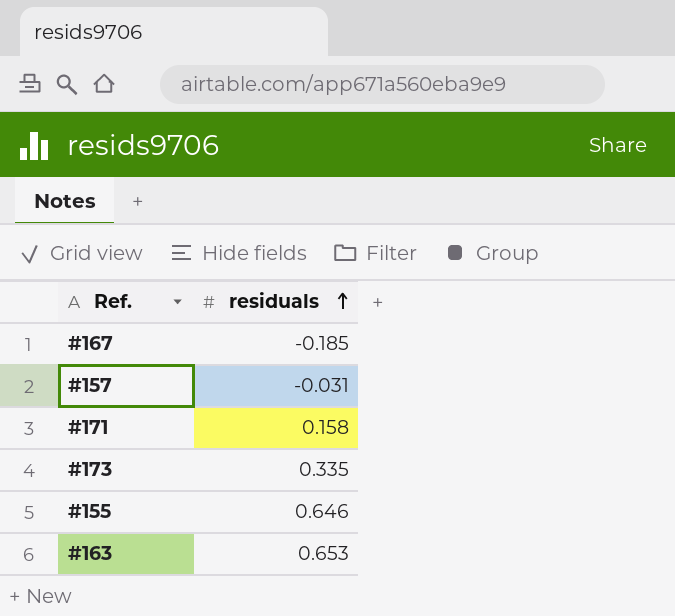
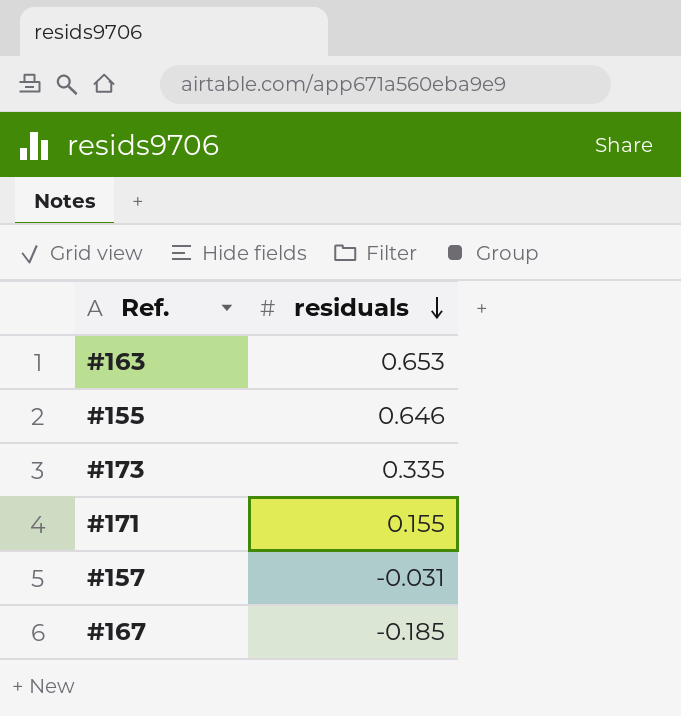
row order: residuals ascending -> residuals descending
#171 | residuals: 0.158 -> 0.155

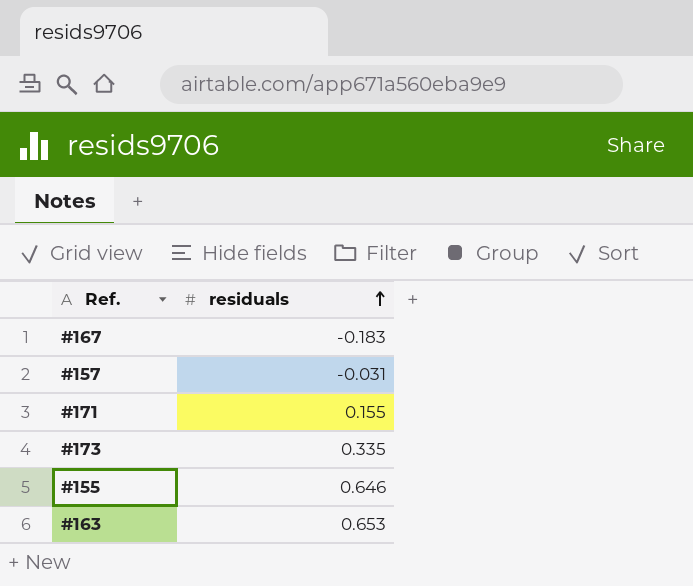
row order: residuals descending -> residuals ascending
#167 | residuals: -0.185 -> -0.183

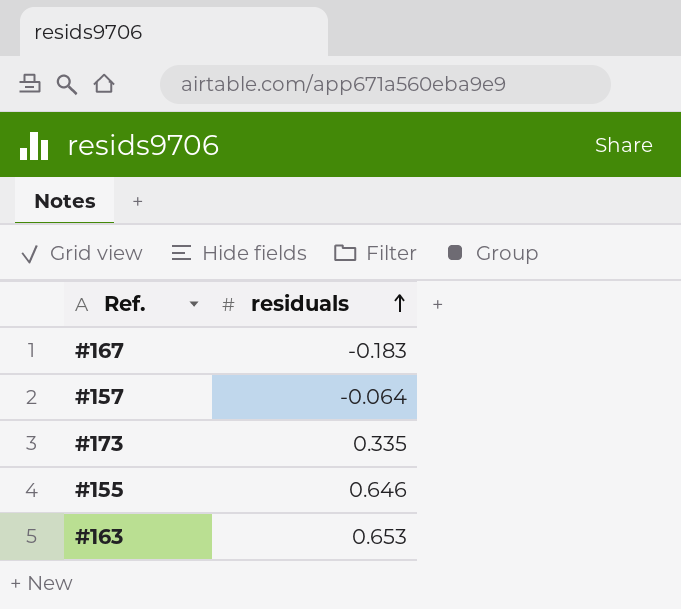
row #171: 0.155 -> none
#157 | residuals: -0.031 -> -0.064

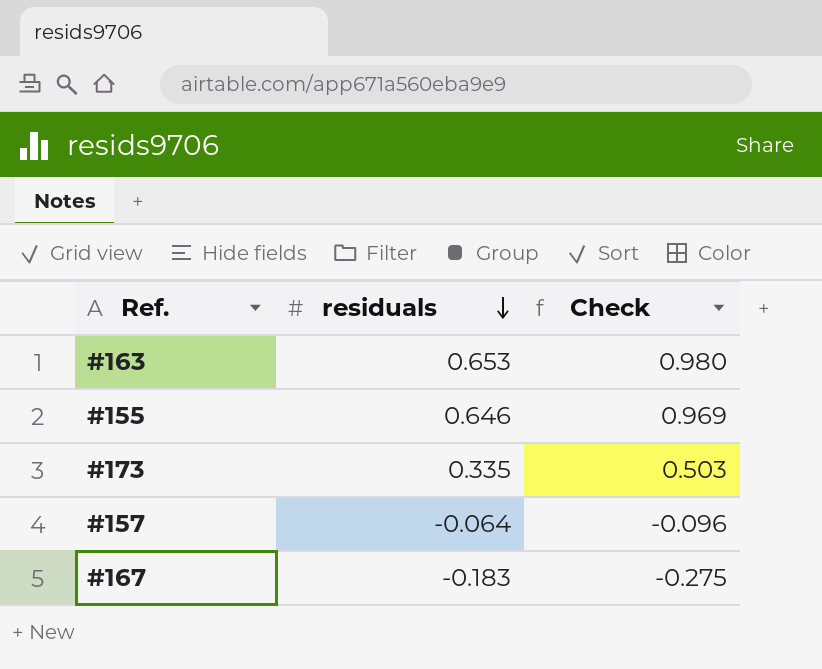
row order: residuals ascending -> residuals descending
column Check | formula: none -> [residuals] * 1.5

